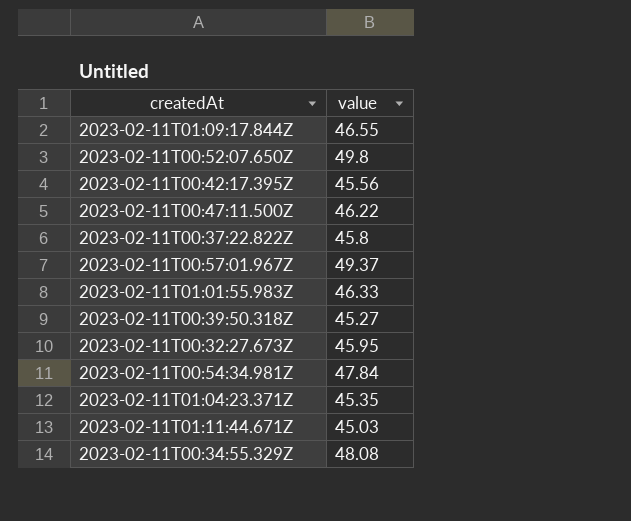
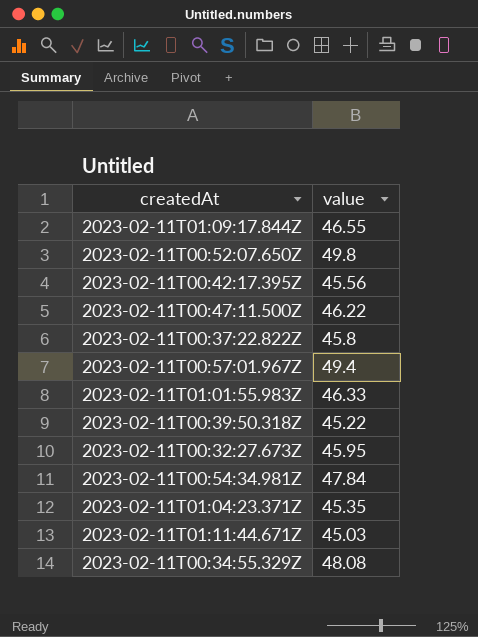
2023-02-11T00:57:01.967Z | value: 49.37 -> 49.4
2023-02-11T00:39:50.318Z | value: 45.27 -> 45.22

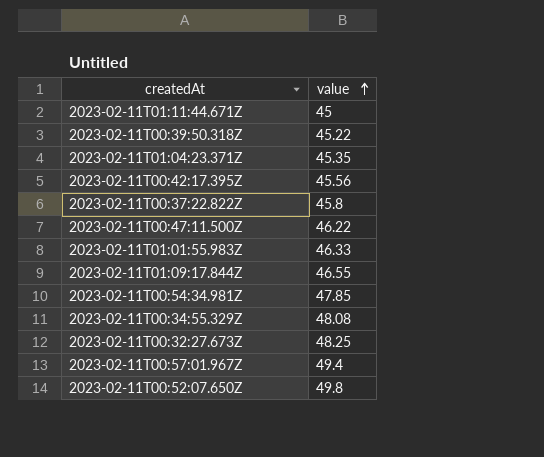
row order: none -> value ascending
2023-02-11T01:11:44.671Z | value: 45.03 -> 45
2023-02-11T00:54:34.981Z | value: 47.84 -> 47.85
2023-02-11T00:32:27.673Z | value: 45.95 -> 48.25

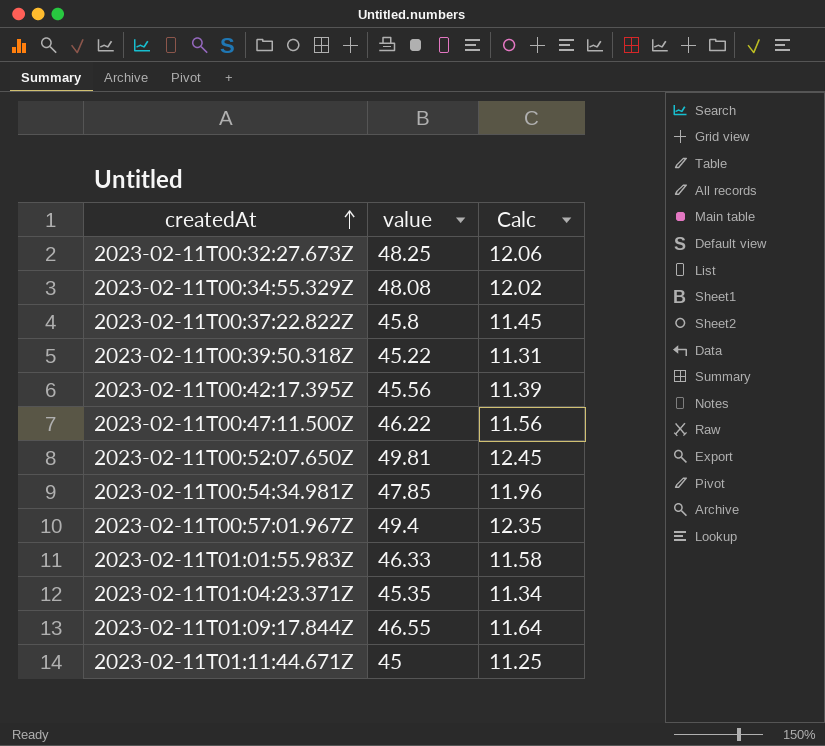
row order: value ascending -> createdAt ascending
column Calc | formula: none -> [value] * 0.25
2023-02-11T00:52:07.650Z | value: 49.8 -> 49.81

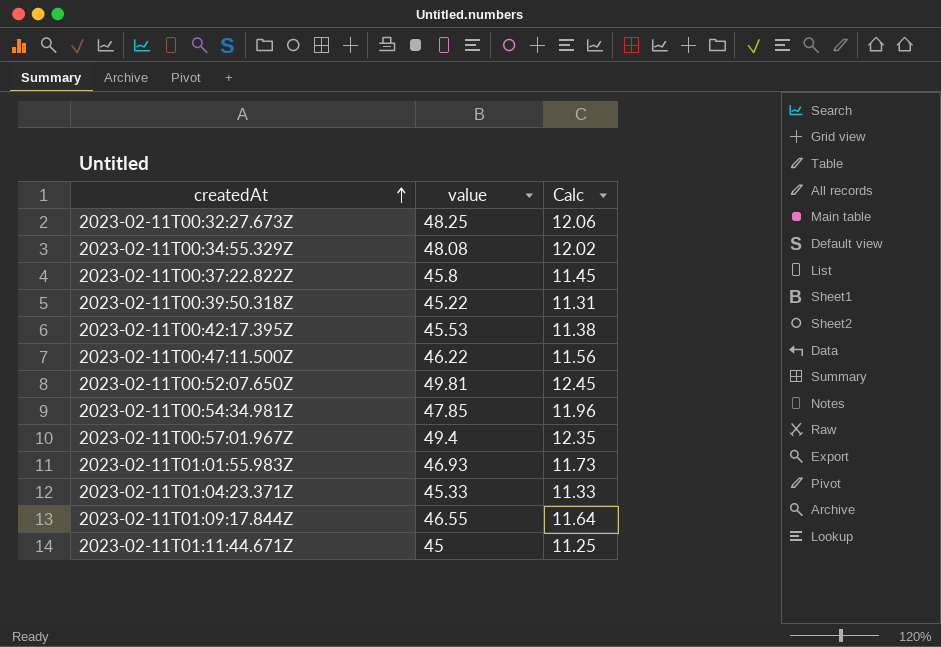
2023-02-11T00:42:17.395Z | value: 45.56 -> 45.53
2023-02-11T00:42:17.395Z | Calc: 11.39 -> 11.38
2023-02-11T01:01:55.983Z | value: 46.33 -> 46.93
2023-02-11T01:01:55.983Z | Calc: 11.58 -> 11.73
2023-02-11T01:04:23.371Z | value: 45.35 -> 45.33
2023-02-11T01:04:23.371Z | Calc: 11.34 -> 11.33

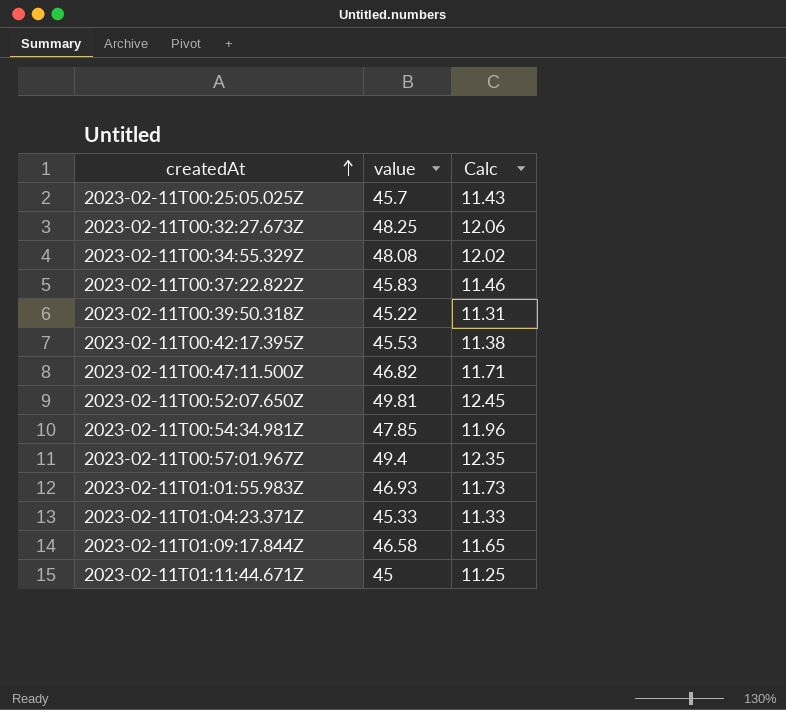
row 2023-02-11T00:25:05.025Z: none -> 45.7 | 11.43
2023-02-11T00:37:22.822Z | value: 45.8 -> 45.83
2023-02-11T00:37:22.822Z | Calc: 11.45 -> 11.46
2023-02-11T00:47:11.500Z | value: 46.22 -> 46.82
2023-02-11T00:47:11.500Z | Calc: 11.56 -> 11.71
2023-02-11T01:09:17.844Z | value: 46.55 -> 46.58
2023-02-11T01:09:17.844Z | Calc: 11.64 -> 11.65

